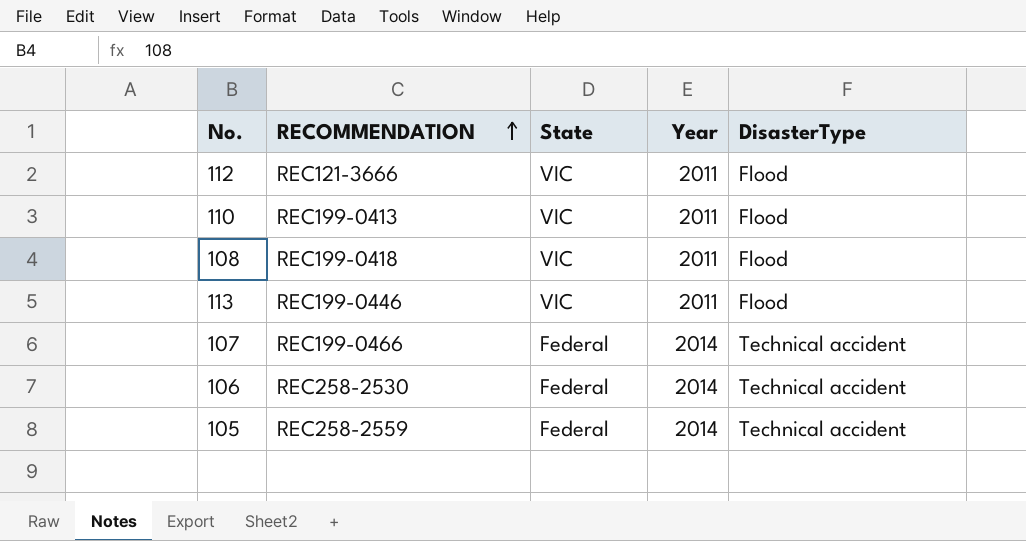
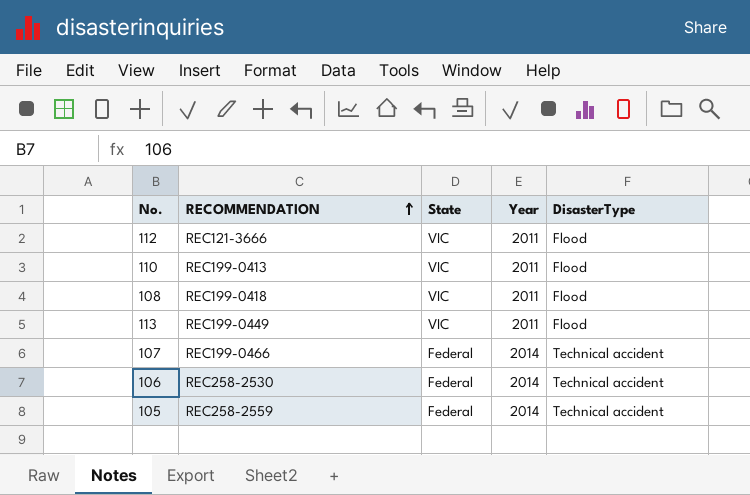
113 | RECOMMENDATION: REC199-0446 -> REC199-0449

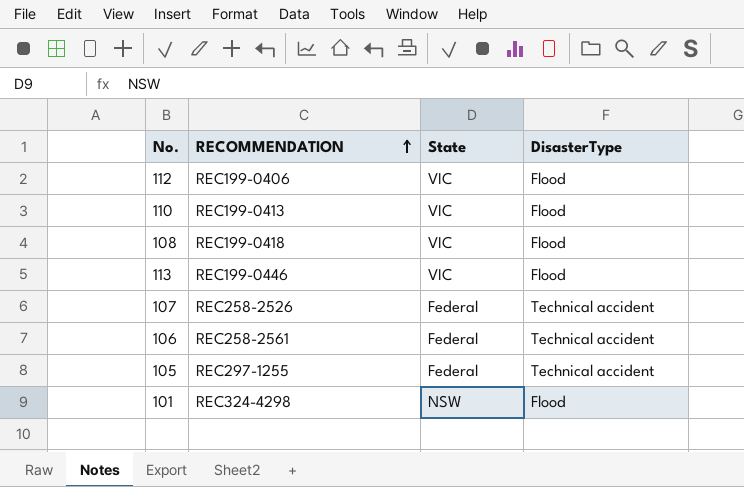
column Year | position: 4 -> none
112 | RECOMMENDATION: REC121-3666 -> REC199-0406
113 | RECOMMENDATION: REC199-0449 -> REC199-0446
107 | RECOMMENDATION: REC199-0466 -> REC258-2526
106 | RECOMMENDATION: REC258-2530 -> REC258-2561
105 | RECOMMENDATION: REC258-2559 -> REC297-1255
row 101: none -> REC324-4298 | NSW | Flood

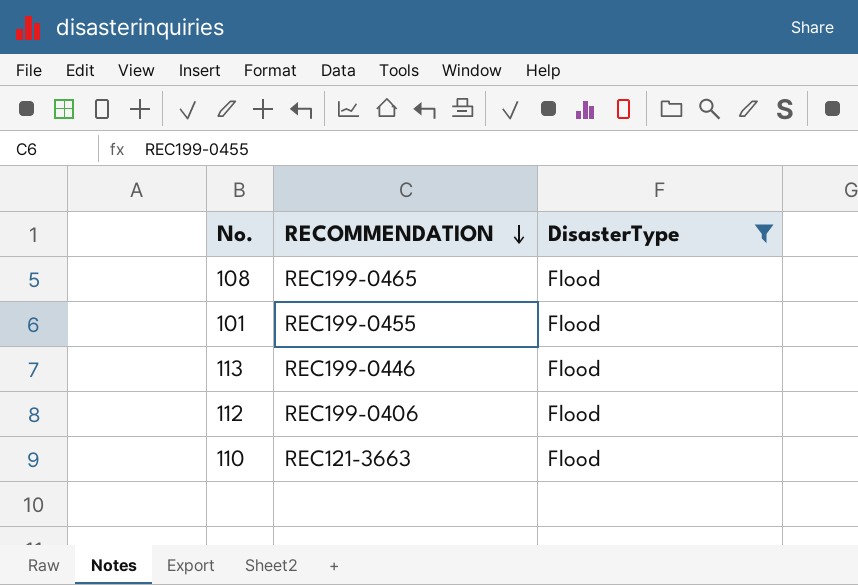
filter: none -> DisasterType = Flood
row order: RECOMMENDATION ascending -> RECOMMENDATION descending
column State | position: 3 -> none
108 | RECOMMENDATION: REC199-0418 -> REC199-0465
101 | RECOMMENDATION: REC324-4298 -> REC199-0455
110 | RECOMMENDATION: REC199-0413 -> REC121-3663

